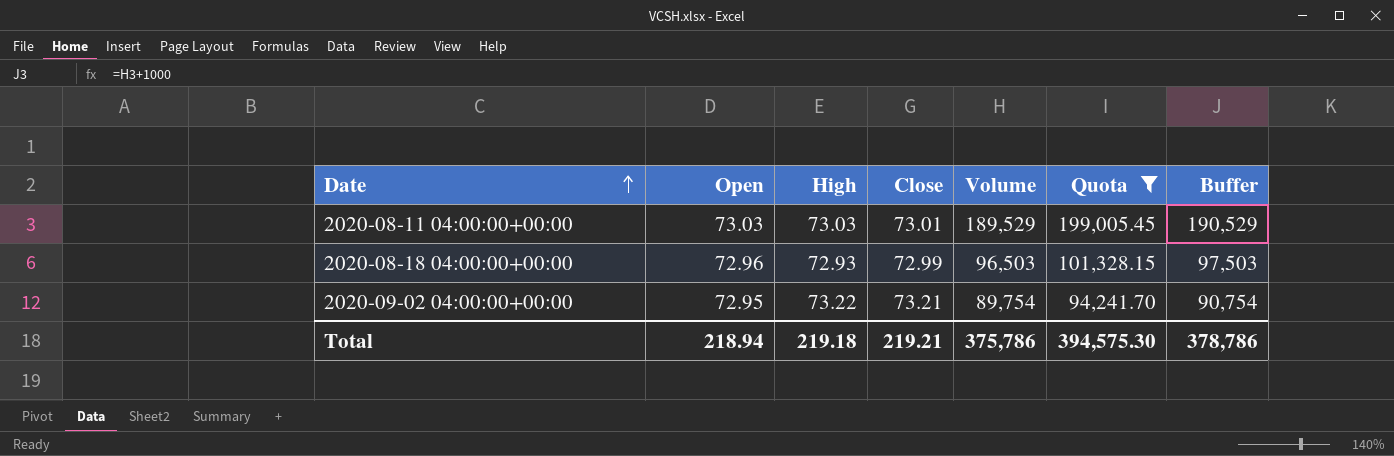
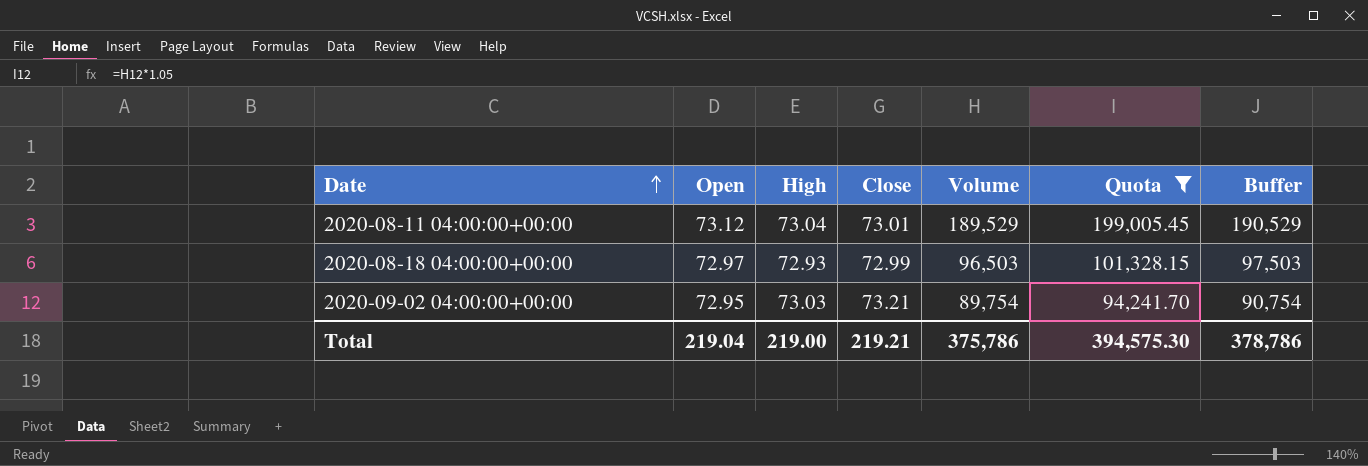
2020-08-11 04:00:00+00:00 | Open: 73.03 -> 73.12
2020-08-11 04:00:00+00:00 | High: 73.03 -> 73.04
2020-08-18 04:00:00+00:00 | Open: 72.96 -> 72.97
2020-09-02 04:00:00+00:00 | High: 73.22 -> 73.03
Total | Open: 218.94 -> 219.04
Total | High: 219.18 -> 219.00

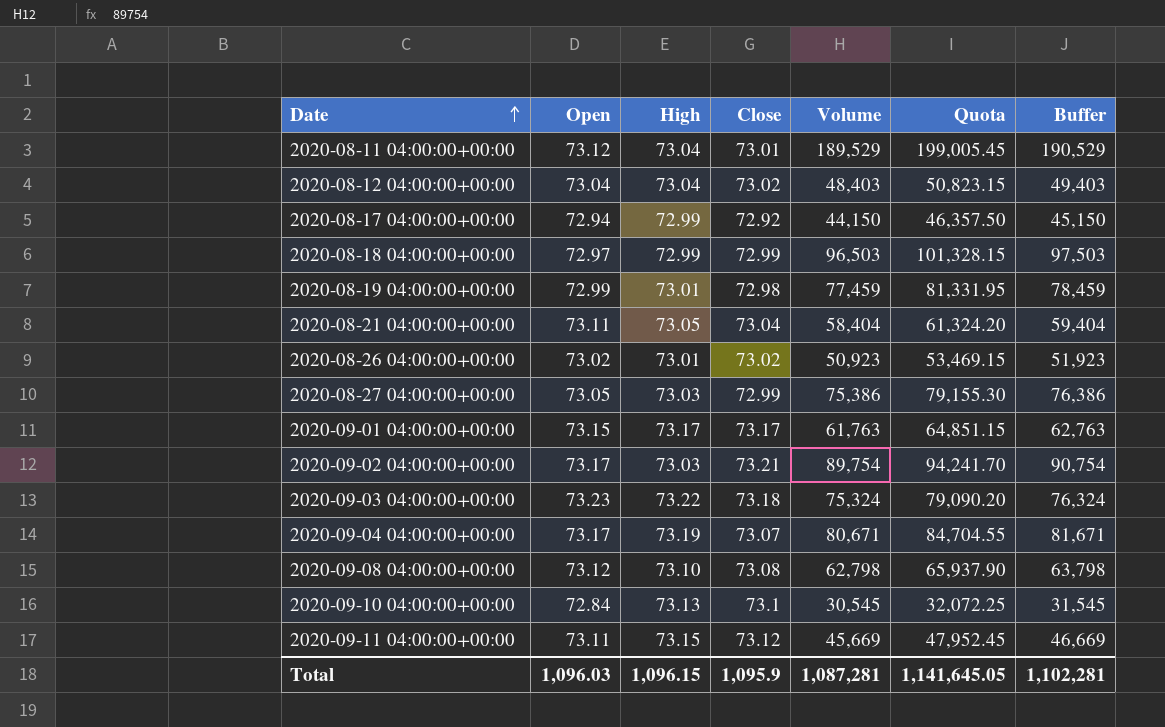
filter: Quota >= 94,241.70 -> none
2020-08-18 04:00:00+00:00 | High: 72.93 -> 72.99
2020-09-02 04:00:00+00:00 | Open: 72.95 -> 73.17
Total | Open: 219.04 -> 1,096.03
Total | High: 219.00 -> 1,096.15
Total | Close: 219.21 -> 1,095.9
Total | Volume: 375,786 -> 1,087,281
Total | Quota: 394,575.30 -> 1,141,645.05
Total | Buffer: 378,786 -> 1,102,281

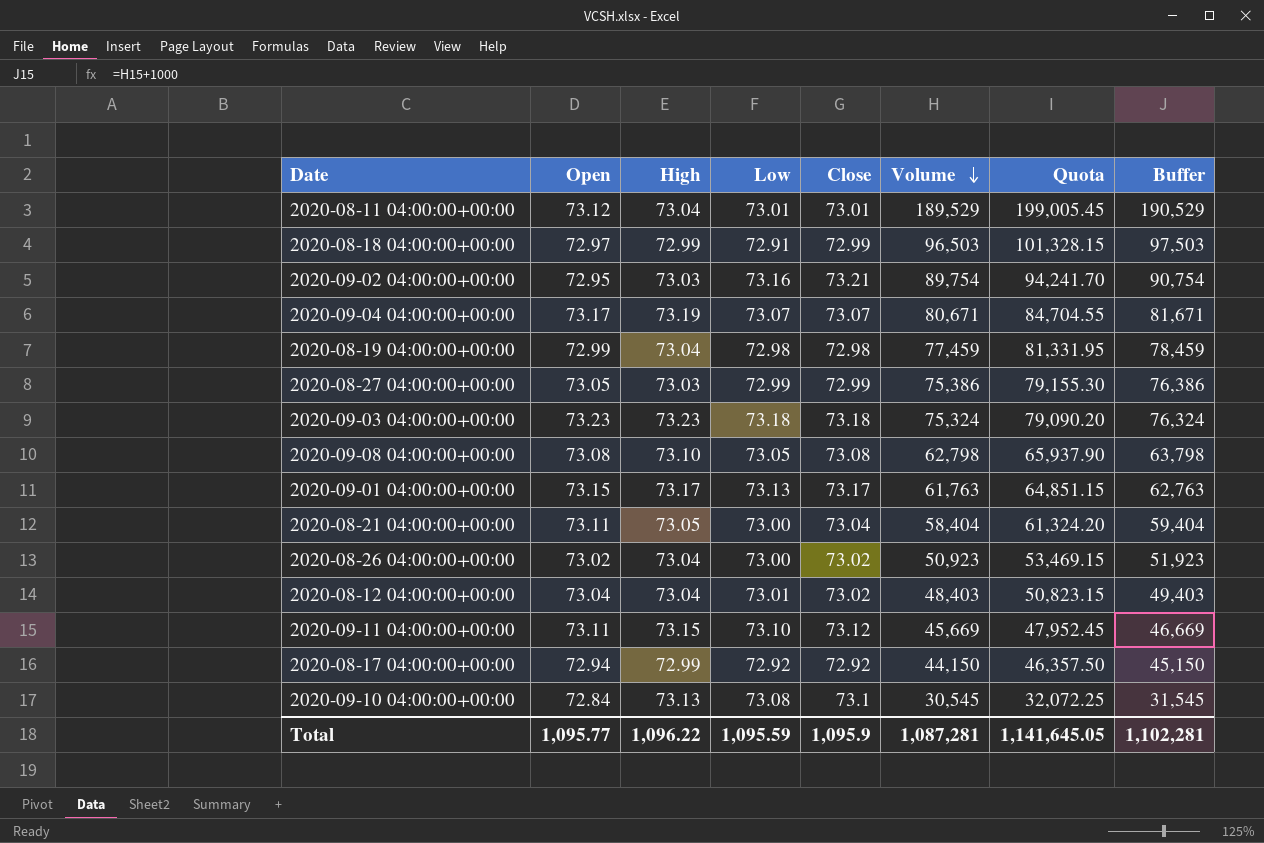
row order: Date ascending -> Volume descending
column Low | position: none -> 4
2020-09-02 04:00:00+00:00 | Open: 73.17 -> 72.95
2020-08-19 04:00:00+00:00 | High: 73.01 -> 73.04
2020-09-03 04:00:00+00:00 | High: 73.22 -> 73.23
2020-09-08 04:00:00+00:00 | Open: 73.12 -> 73.08
2020-08-26 04:00:00+00:00 | High: 73.01 -> 73.04
Total | Open: 1,096.03 -> 1,095.77
Total | High: 1,096.15 -> 1,096.22

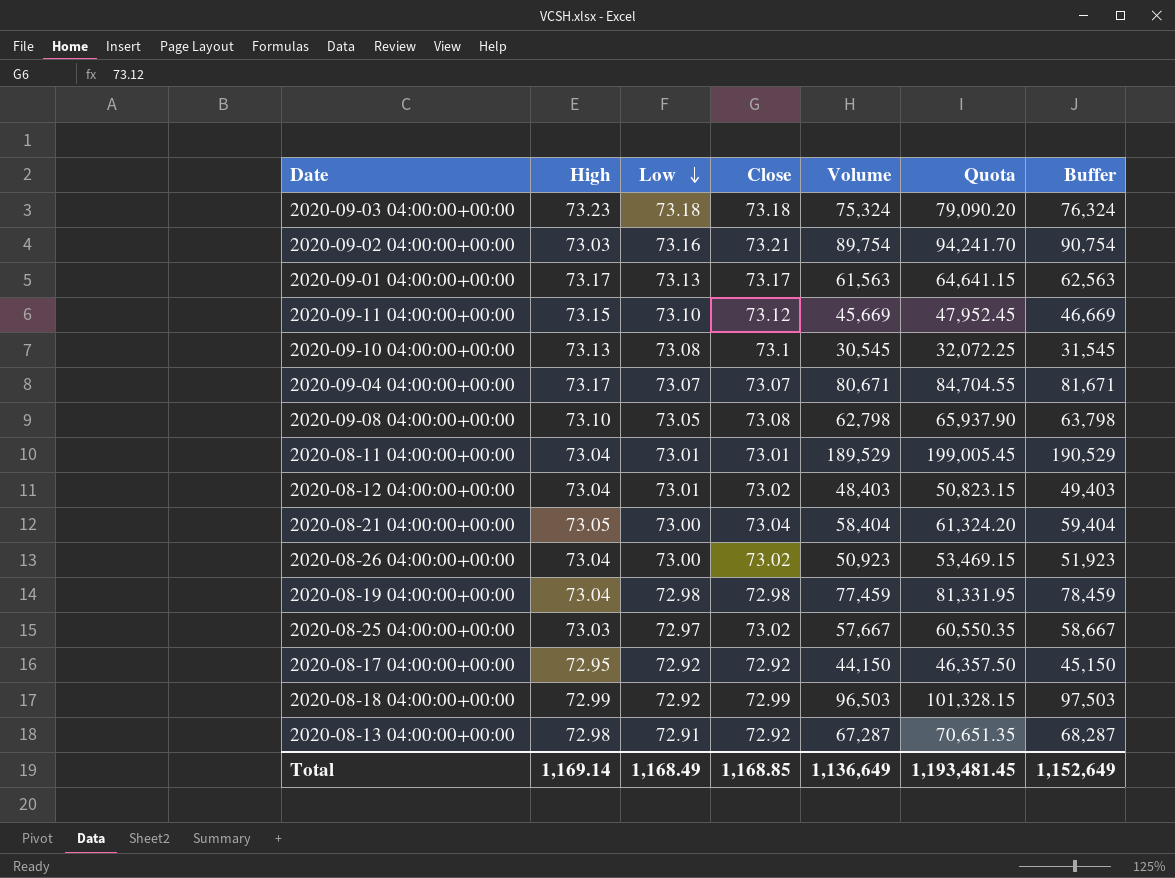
row order: Volume descending -> Low descending
column Open | position: 2 -> none
row 2020-08-27 04:00:00+00:00: 73.05 | 73.03 | 72.99 | 72.99 | 75,386 | 79,155.30 | 76,386 -> none
2020-09-01 04:00:00+00:00 | Volume: 61,763 -> 61,563
2020-09-01 04:00:00+00:00 | Quota: 64,851.15 -> 64,641.15
2020-09-01 04:00:00+00:00 | Buffer: 62,763 -> 62,563
2020-09-04 04:00:00+00:00 | High: 73.19 -> 73.17
row 2020-08-25 04:00:00+00:00: none -> 73.03 | 72.97 | 73.02 | 57,667 | 60,550.35 | 58,667
2020-08-17 04:00:00+00:00 | High: 72.99 -> 72.95
2020-08-18 04:00:00+00:00 | Low: 72.91 -> 72.92
row 2020-08-13 04:00:00+00:00: none -> 72.98 | 72.91 | 72.92 | 67,287 | 70,651.35 | 68,287
Total | High: 1,096.22 -> 1,169.14
Total | Low: 1,095.59 -> 1,168.49
Total | Close: 1,095.9 -> 1,168.85
Total | Volume: 1,087,281 -> 1,136,649
Total | Quota: 1,141,645.05 -> 1,193,481.45
Total | Buffer: 1,102,281 -> 1,152,649

